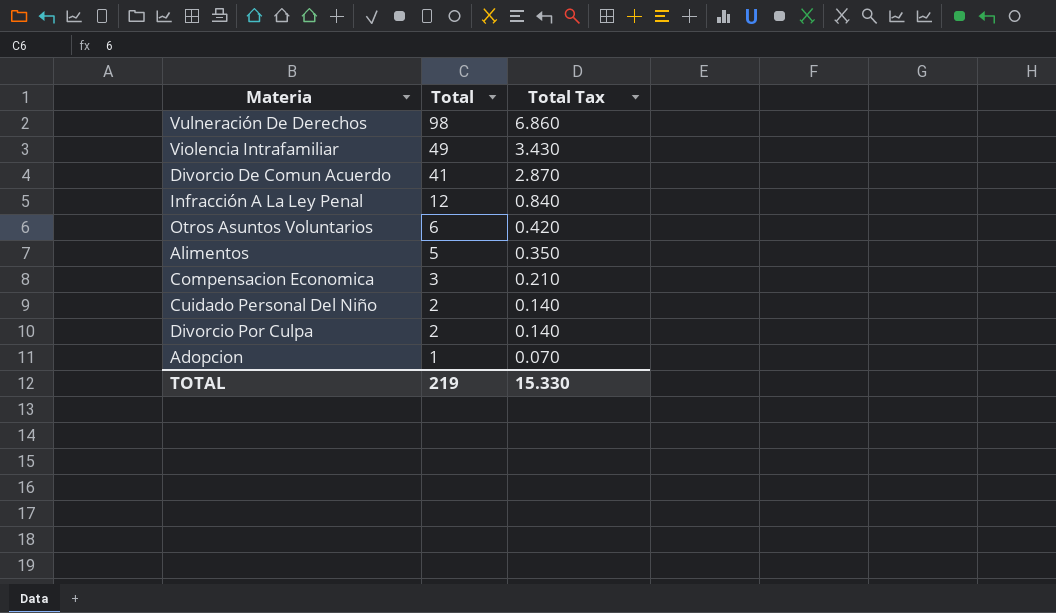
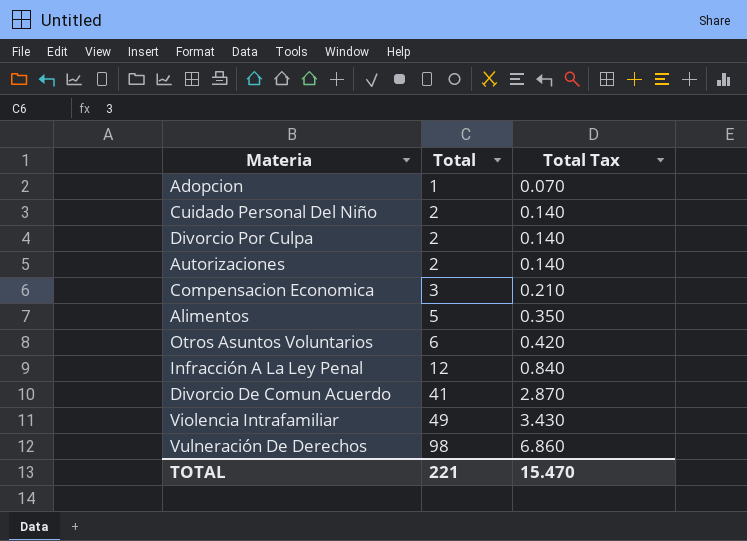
row order: Total descending -> Total ascending
row Autorizaciones: none -> 2 | 0.140
TOTAL | Total: 219 -> 221
TOTAL | Total Tax: 15.330 -> 15.470

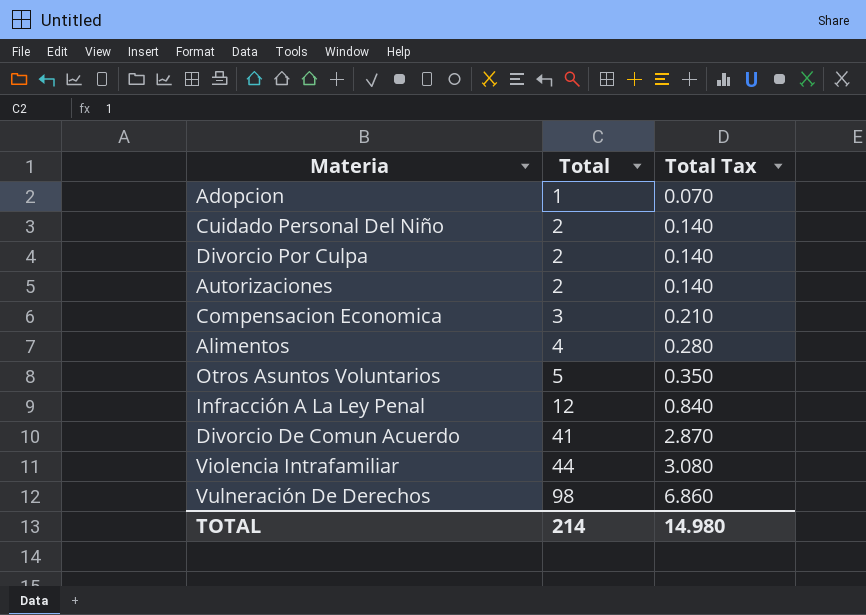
Alimentos | Total: 5 -> 4
Alimentos | Total Tax: 0.350 -> 0.280
Otros Asuntos Voluntarios | Total: 6 -> 5
Otros Asuntos Voluntarios | Total Tax: 0.420 -> 0.350
Violencia Intrafamiliar | Total: 49 -> 44
Violencia Intrafamiliar | Total Tax: 3.430 -> 3.080
TOTAL | Total: 221 -> 214
TOTAL | Total Tax: 15.470 -> 14.980

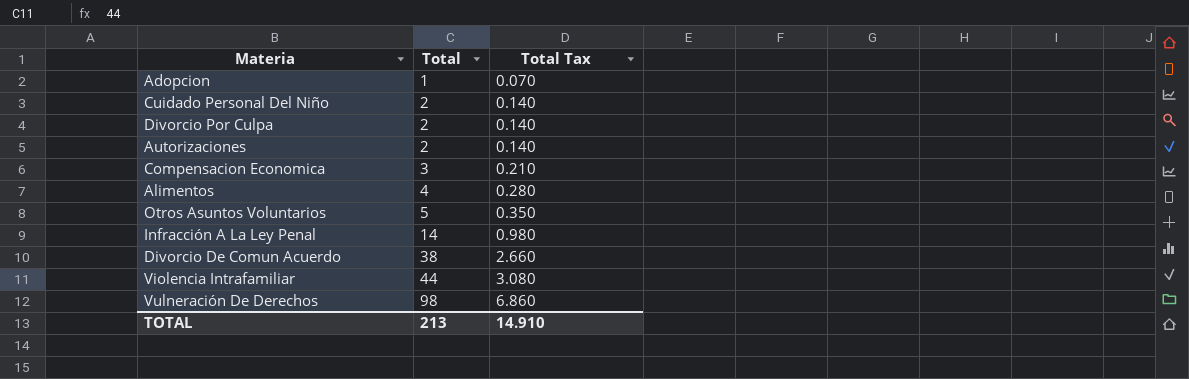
Infracción A La Ley Penal | Total: 12 -> 14
Infracción A La Ley Penal | Total Tax: 0.840 -> 0.980
Divorcio De Comun Acuerdo | Total: 41 -> 38
Divorcio De Comun Acuerdo | Total Tax: 2.870 -> 2.660
TOTAL | Total: 214 -> 213
TOTAL | Total Tax: 14.980 -> 14.910

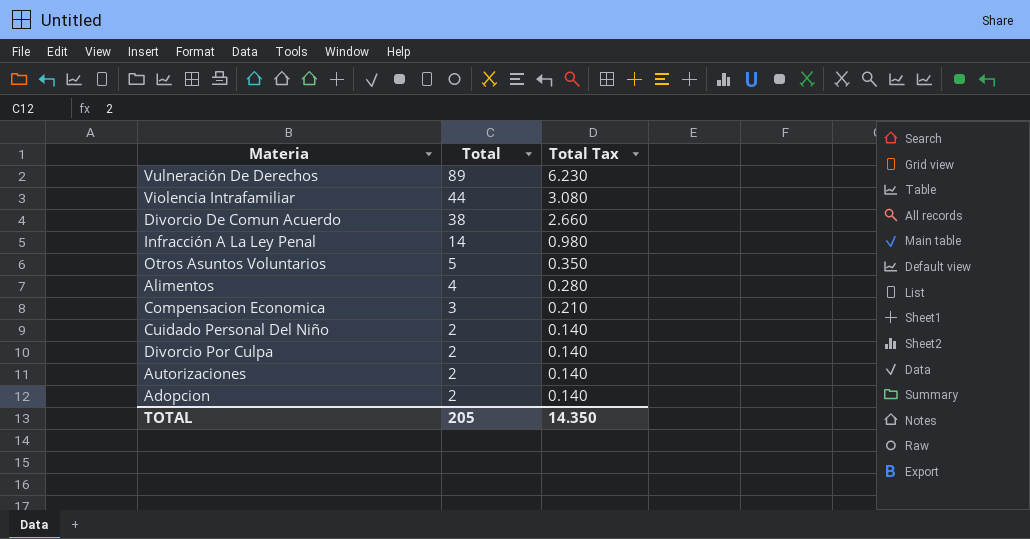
row order: Total ascending -> Total descending
Vulneración De Derechos | Total: 98 -> 89
Vulneración De Derechos | Total Tax: 6.860 -> 6.230
Adopcion | Total: 1 -> 2
Adopcion | Total Tax: 0.070 -> 0.140
TOTAL | Total: 213 -> 205
TOTAL | Total Tax: 14.910 -> 14.350

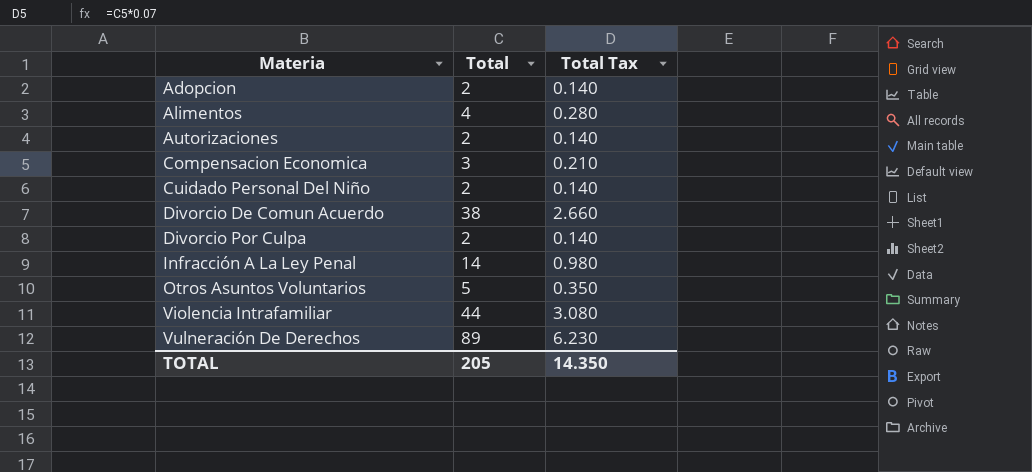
row order: Total descending -> Materia ascending

